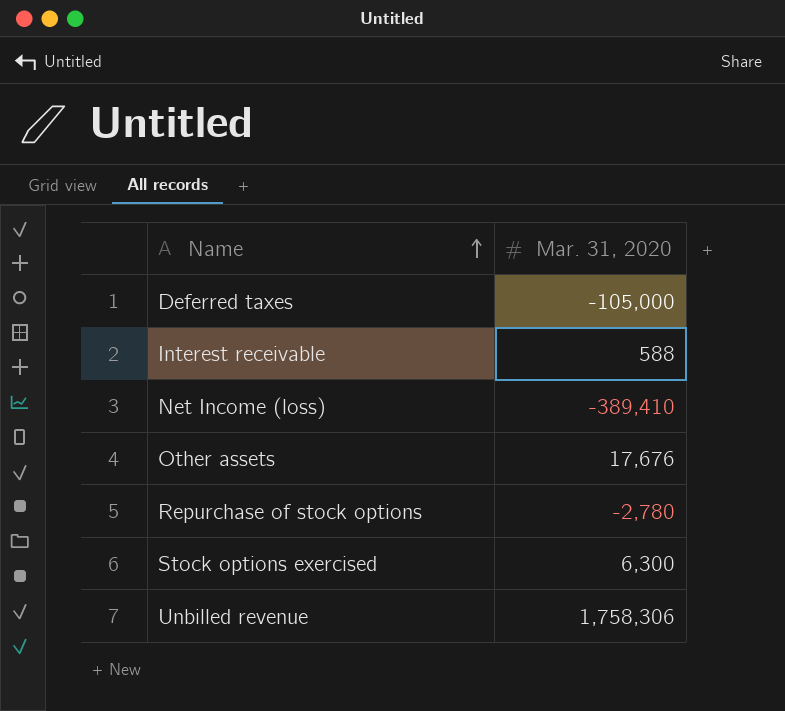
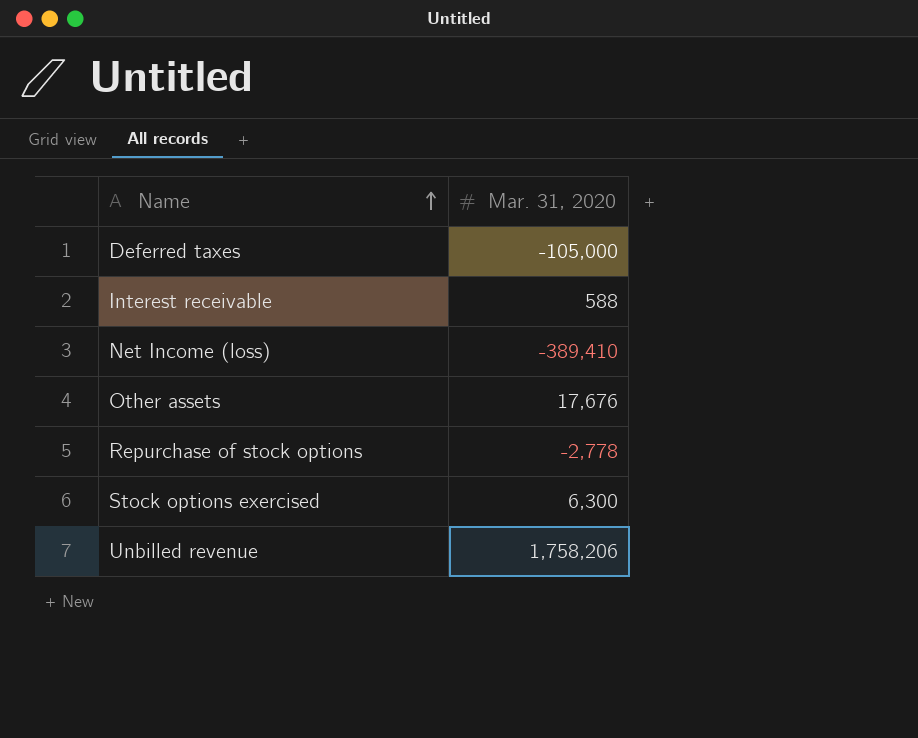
Repurchase of stock options | Mar. 31, 2020: -2,780 -> -2,778
Unbilled revenue | Mar. 31, 2020: 1,758,306 -> 1,758,206

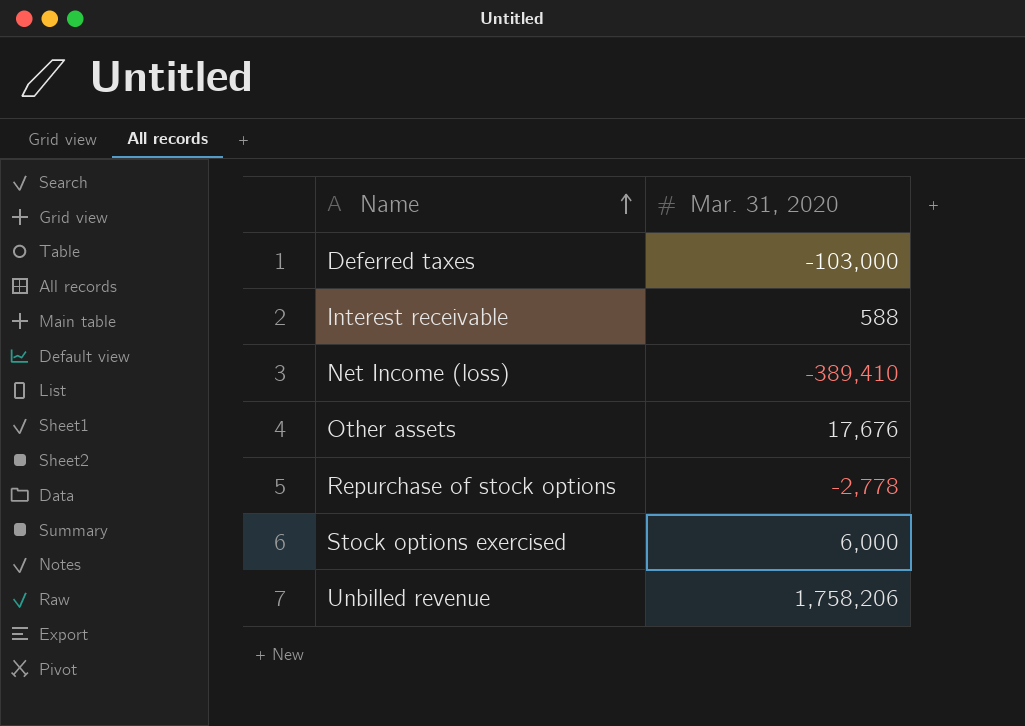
Deferred taxes | Mar. 31, 2020: -105,000 -> -103,000
Stock options exercised | Mar. 31, 2020: 6,300 -> 6,000

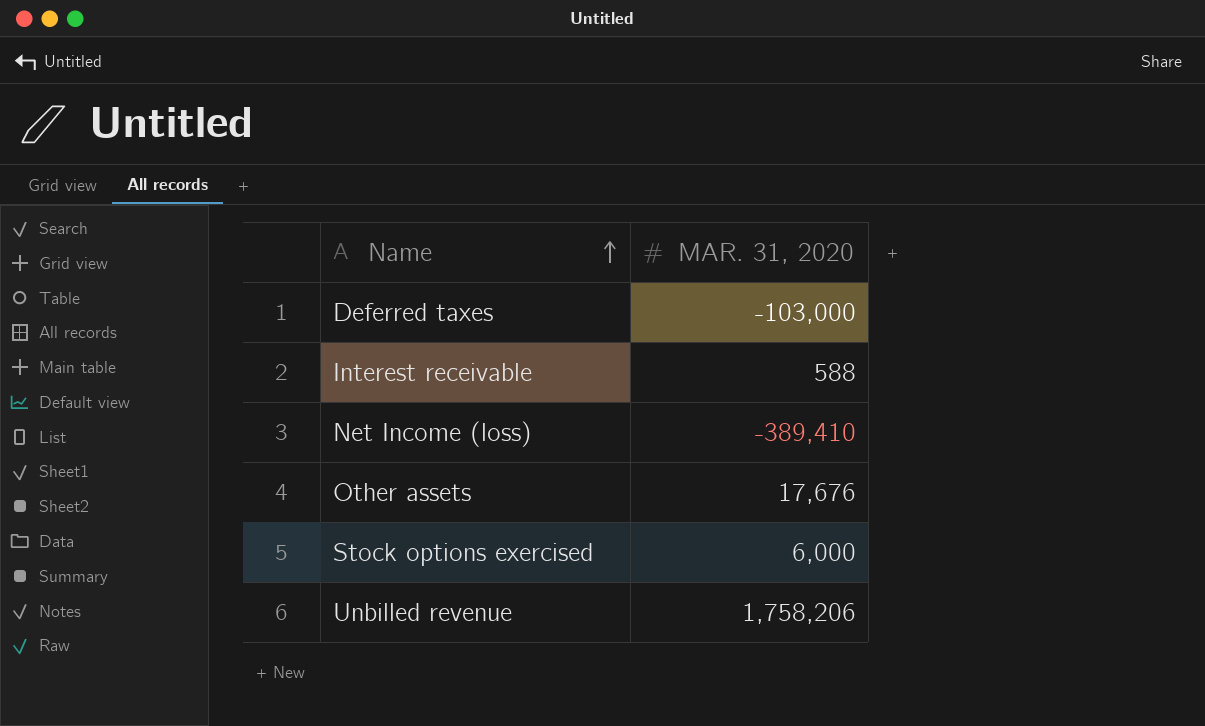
column name: Mar. 31, 2020 -> MAR. 31, 2020
row Repurchase of stock options: -2,778 -> none

